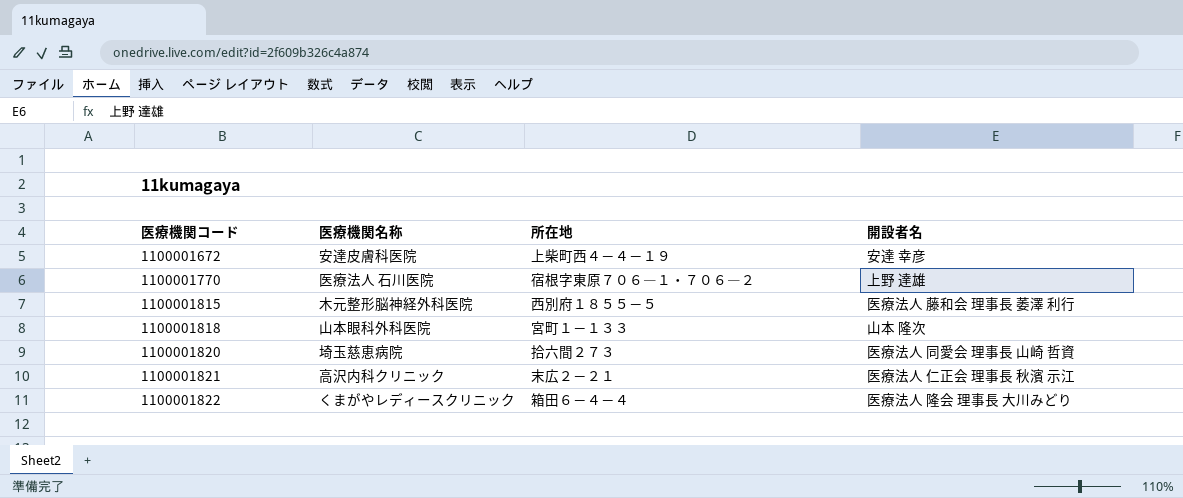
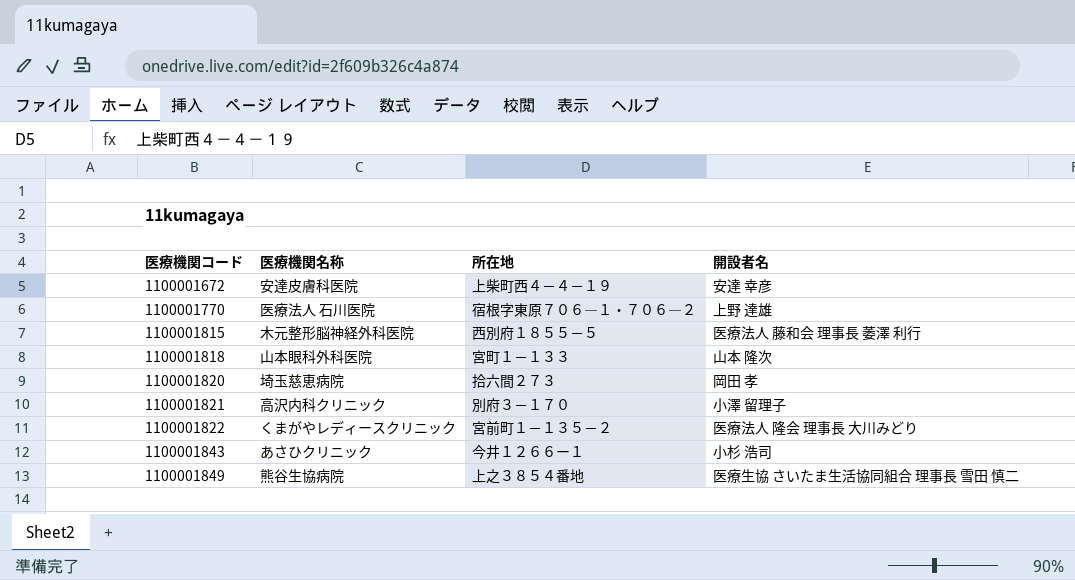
1100001820 | 開設者名: 医療法人 同愛会 理事長 山崎 哲資 -> 岡田 孝
1100001821 | 所在地: 末広２－２１ -> 別府３－１７０
1100001821 | 開設者名: 医療法人 仁正会 理事長 秋濱 示江 -> 小澤 留理子
1100001822 | 所在地: 箱田６－４－４ -> 宮前町１－１３５－２
row 1100001843: none -> あさひクリニック | 今井１２６６ー１ | 小杉 浩司
row 1100001849: none -> 熊谷生協病院 | 上之３８５４番地 | 医療生協 さいたま生活協同組合 理事長 雪田 慎二

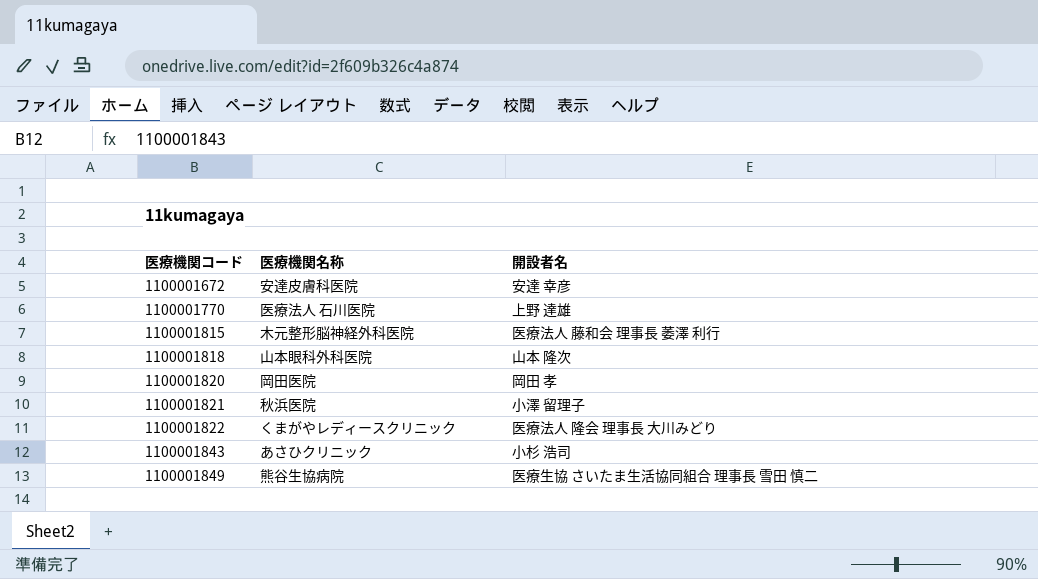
column 所在地 | position: 3 -> none
1100001820 | 医療機関名称: 埼玉慈恵病院 -> 岡田医院
1100001821 | 医療機関名称: 高沢内科クリニック -> 秋浜医院

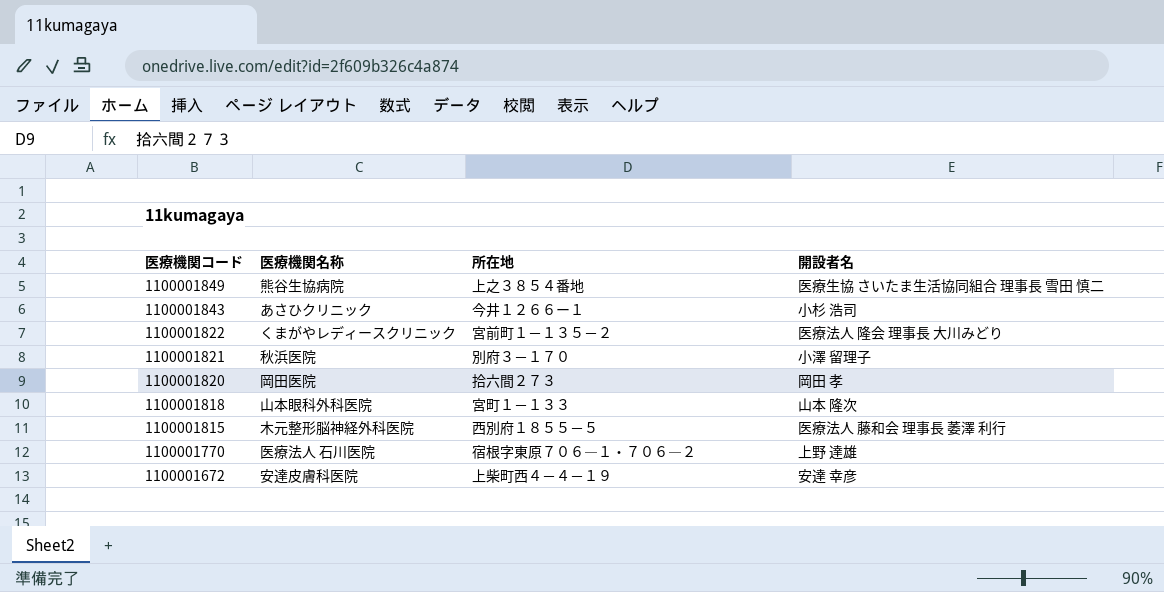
row order: 医療機関コード ascending -> 医療機関コード descending
column 所在地 | position: none -> 3

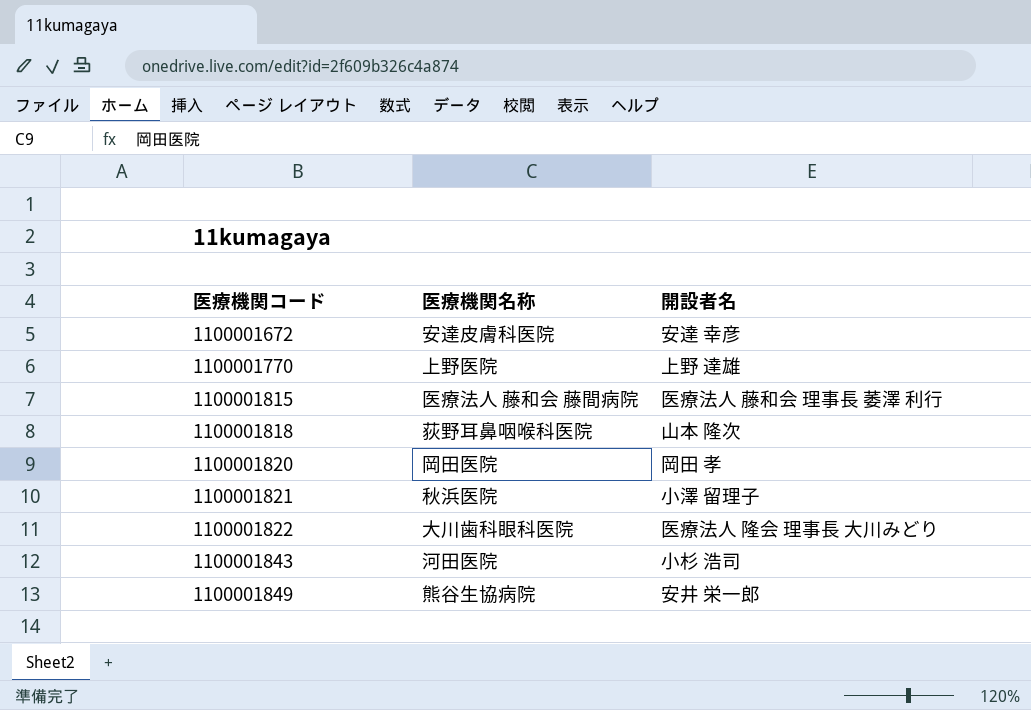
row order: 医療機関コード descending -> 医療機関コード ascending
column 所在地 | position: 3 -> none
1100001770 | 医療機関名称: 医療法人 石川医院 -> 上野医院
1100001815 | 医療機関名称: 木元整形脳神経外科医院 -> 医療法人 藤和会 藤間病院
1100001818 | 医療機関名称: 山本眼科外科医院 -> 荻野耳鼻咽喉科医院
1100001822 | 医療機関名称: くまがやレディースクリニック -> 大川歯科眼科医院
1100001843 | 医療機関名称: あさひクリニック -> 河田医院
1100001849 | 開設者名: 医療生協 さいたま生活協同組合 理事長 雪田 慎二 -> 安井 栄一郎

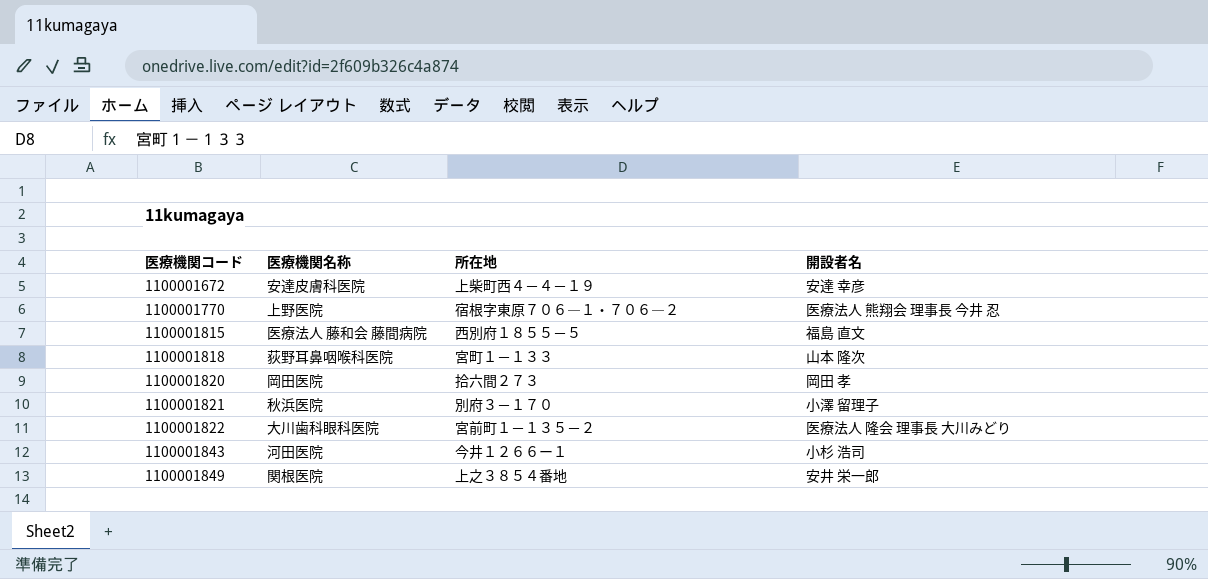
column 所在地 | position: none -> 3
1100001770 | 開設者名: 上野 達雄 -> 医療法人 熊翔会 理事長 今井 忍
1100001815 | 開設者名: 医療法人 藤和会 理事長 萎澤 利行 -> 福島 直文
1100001849 | 医療機関名称: 熊谷生協病院 -> 関根医院

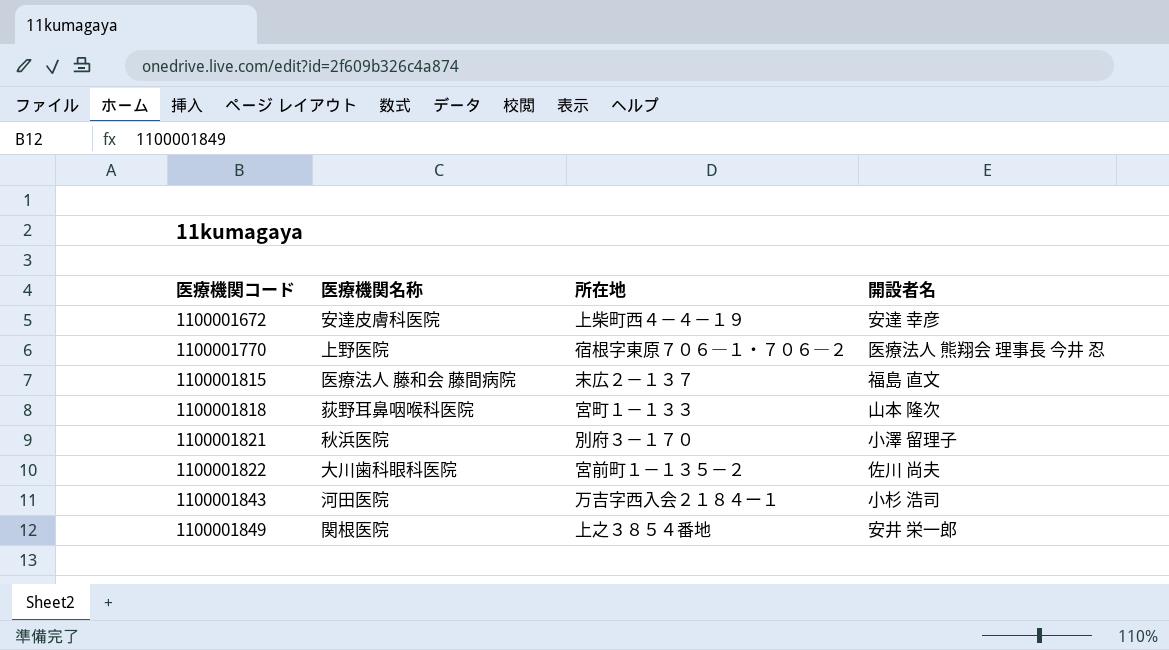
row 1100001820: 岡田医院 | 拾六間２７３ | 岡田 孝 -> none
1100001815 | 所在地: 西別府１８５５－５ -> 末広２－１３７
1100001822 | 開設者名: 医療法人 隆会 理事長 大川みどり -> 佐川 尚夫
1100001843 | 所在地: 今井１２６６ー１ -> 万吉字西入会２１８４ー１

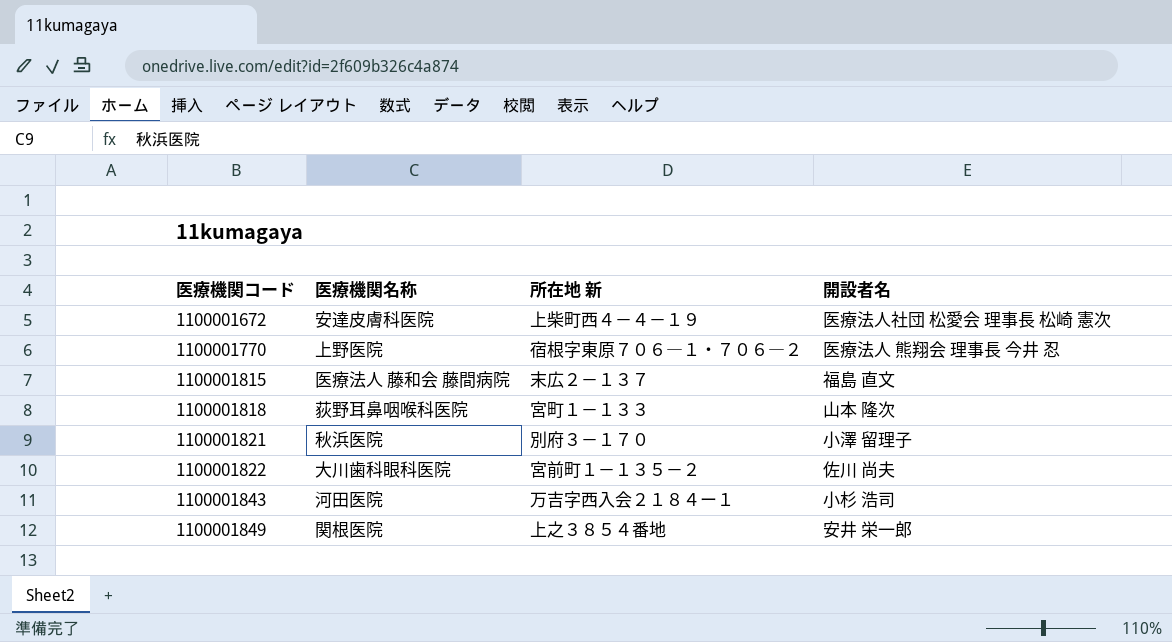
column name: 所在地 -> 所在地 新
1100001672 | 開設者名: 安達 幸彦 -> 医療法人社団 松愛会 理事長 松崎 憲次

